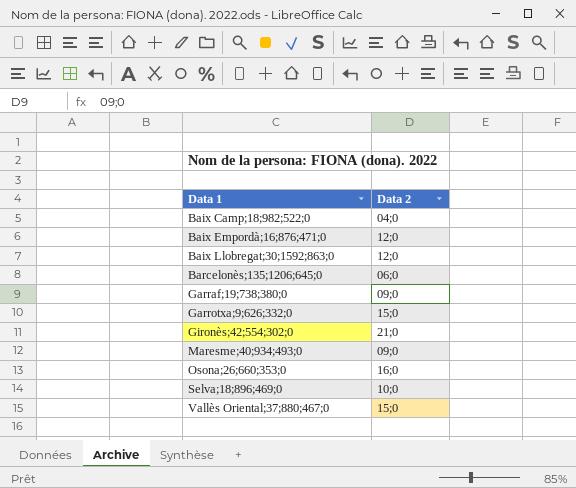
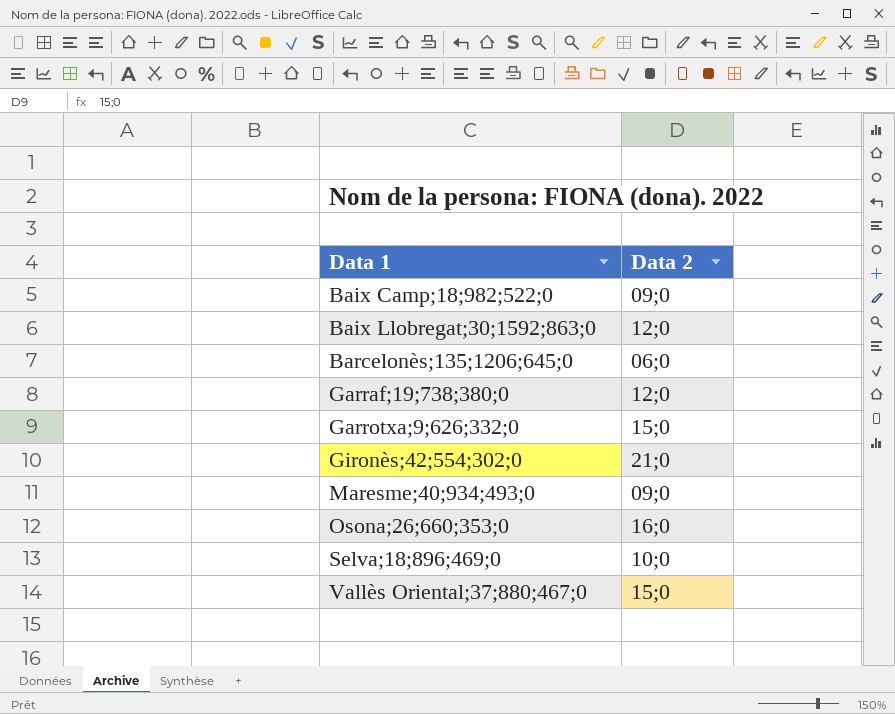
row Baix Empordà;16;876;471;0: 12;0 -> none
Baix Camp;18;982;522;0 | Data 2: 04;0 -> 09;0
Garraf;19;738;380;0 | Data 2: 09;0 -> 12;0

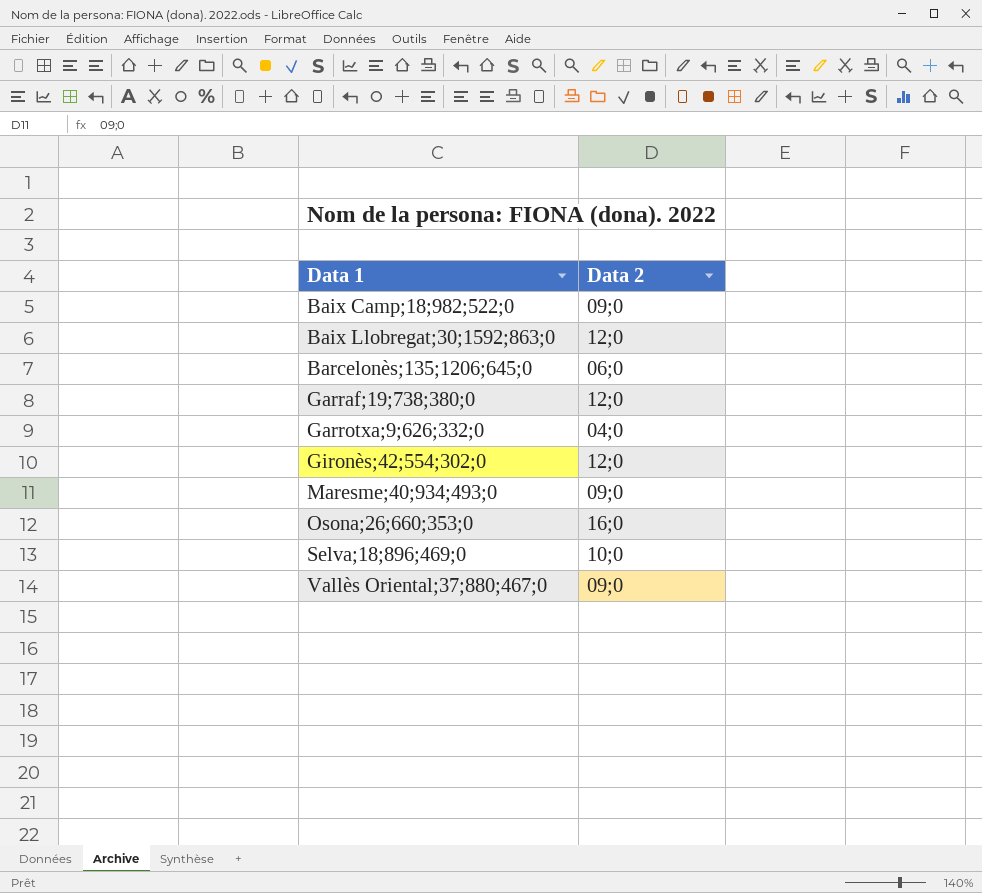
Garrotxa;9;626;332;0 | Data 2: 15;0 -> 04;0
Gironès;42;554;302;0 | Data 2: 21;0 -> 12;0
Vallès Oriental;37;880;467;0 | Data 2: 15;0 -> 09;0

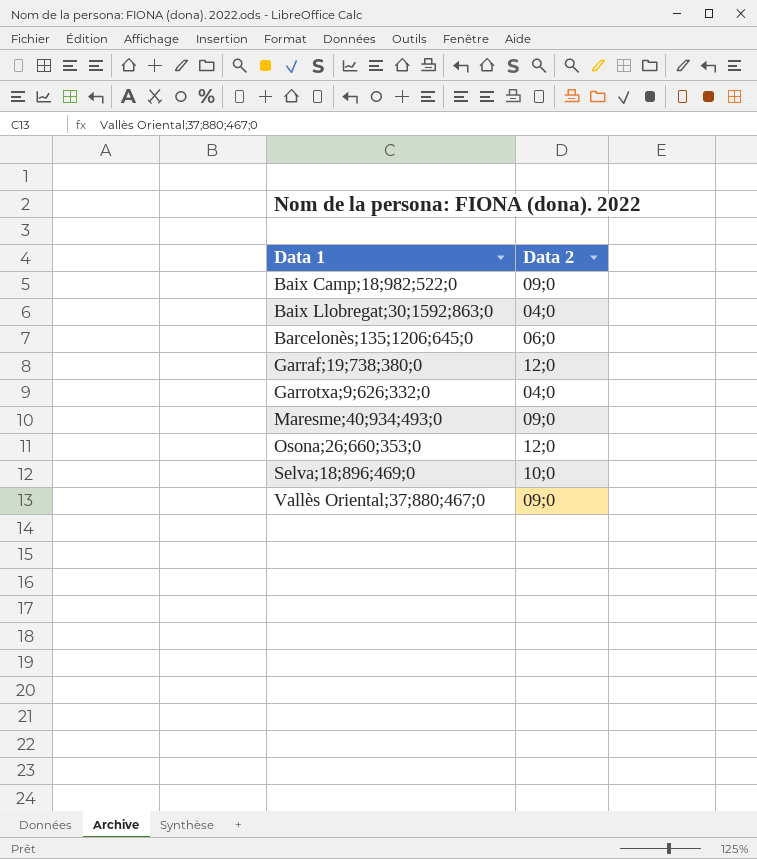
row Gironès;42;554;302;0: 12;0 -> none
Baix Llobregat;30;1592;863;0 | Data 2: 12;0 -> 04;0
Osona;26;660;353;0 | Data 2: 16;0 -> 12;0

